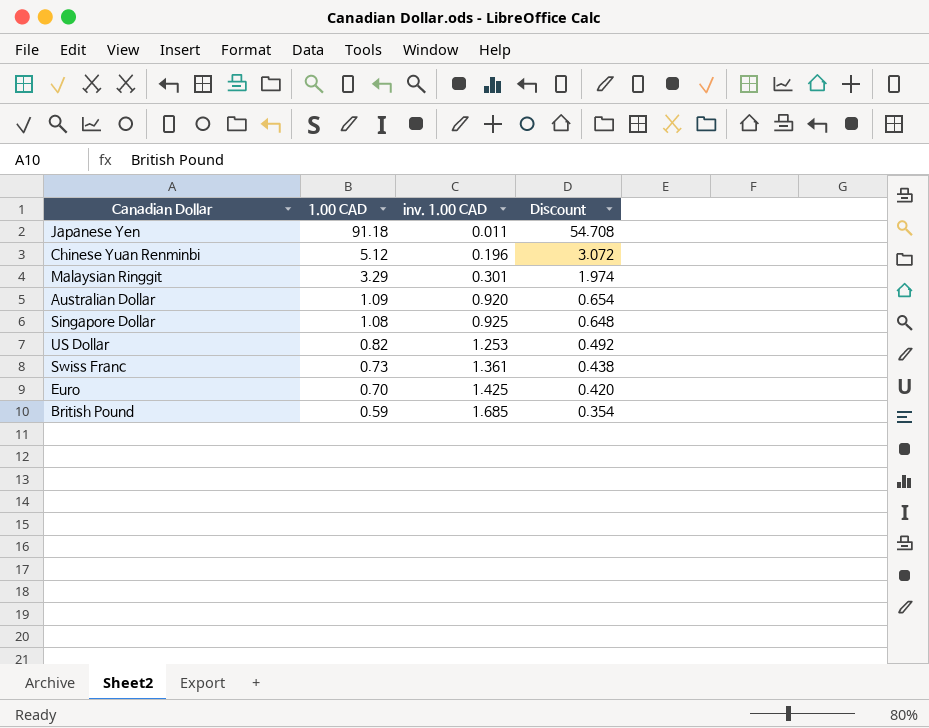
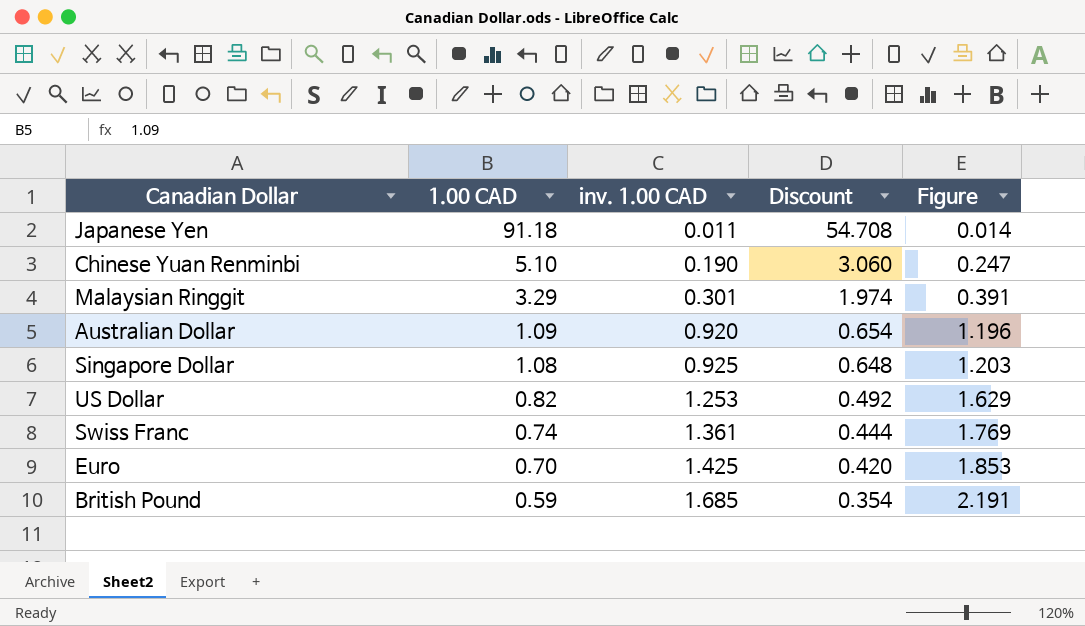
column Figure | formula: none -> [inv. 1.00 CAD] * 1.3
Chinese Yuan Renminbi | 1.00 CAD: 5.12 -> 5.10
Chinese Yuan Renminbi | inv. 1.00 CAD: 0.196 -> 0.190
Chinese Yuan Renminbi | Discount: 3.072 -> 3.060
Swiss Franc | 1.00 CAD: 0.73 -> 0.74
Swiss Franc | Discount: 0.438 -> 0.444

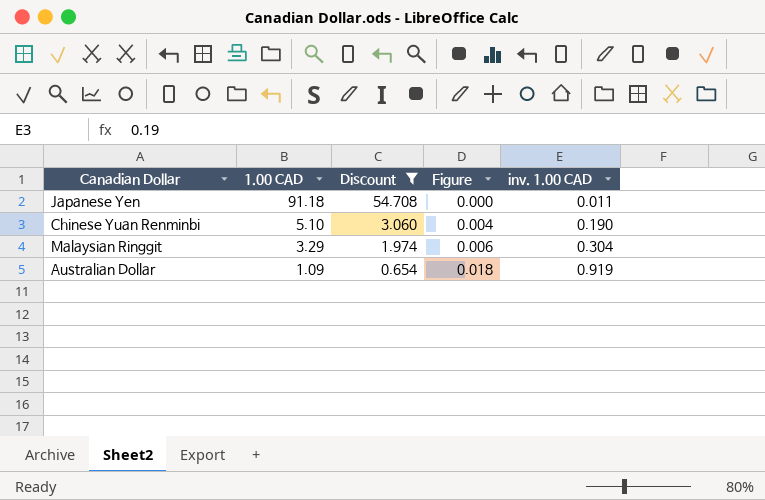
filter: none -> Discount >= 0.654
column Figure | formula: [inv. 1.00 CAD] * 1.3 -> [inv. 1.00 CAD] * 0.02
column inv. 1.00 CAD | position: 3 -> 5
Malaysian Ringgit | inv. 1.00 CAD: 0.301 -> 0.304
Australian Dollar | inv. 1.00 CAD: 0.920 -> 0.919

